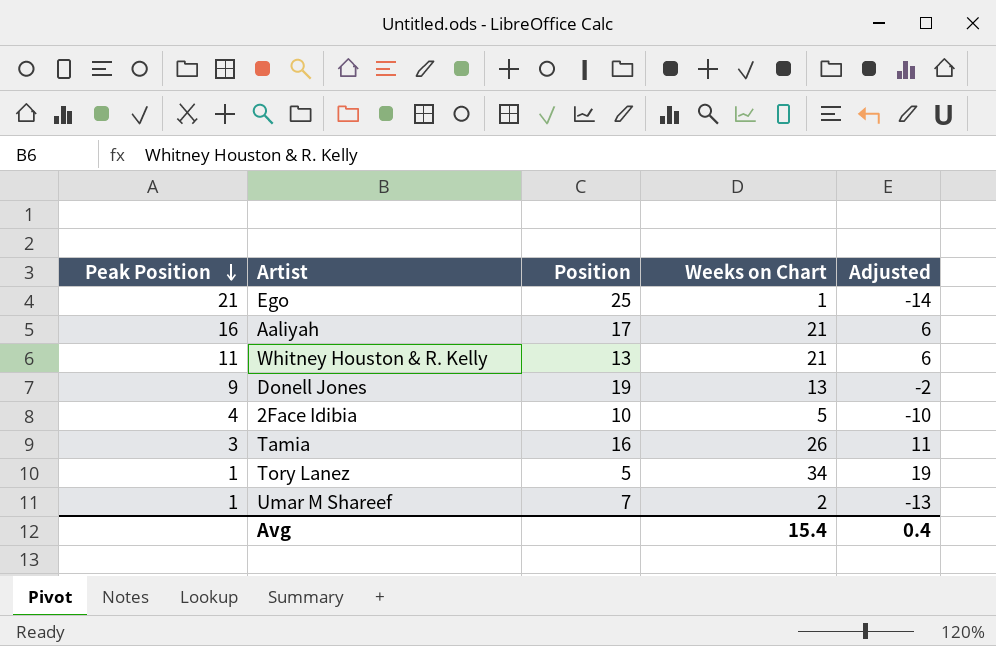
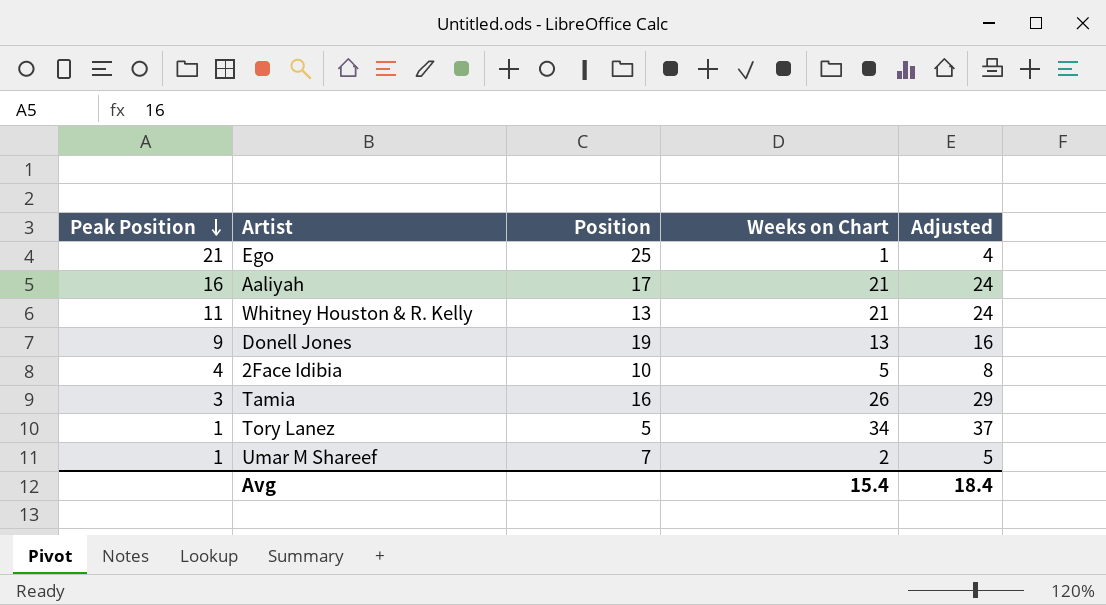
column Adjusted | formula: [Weeks on Chart] - 15 -> [Weeks on Chart] + 3
Avg | Adjusted: 0.4 -> 18.4

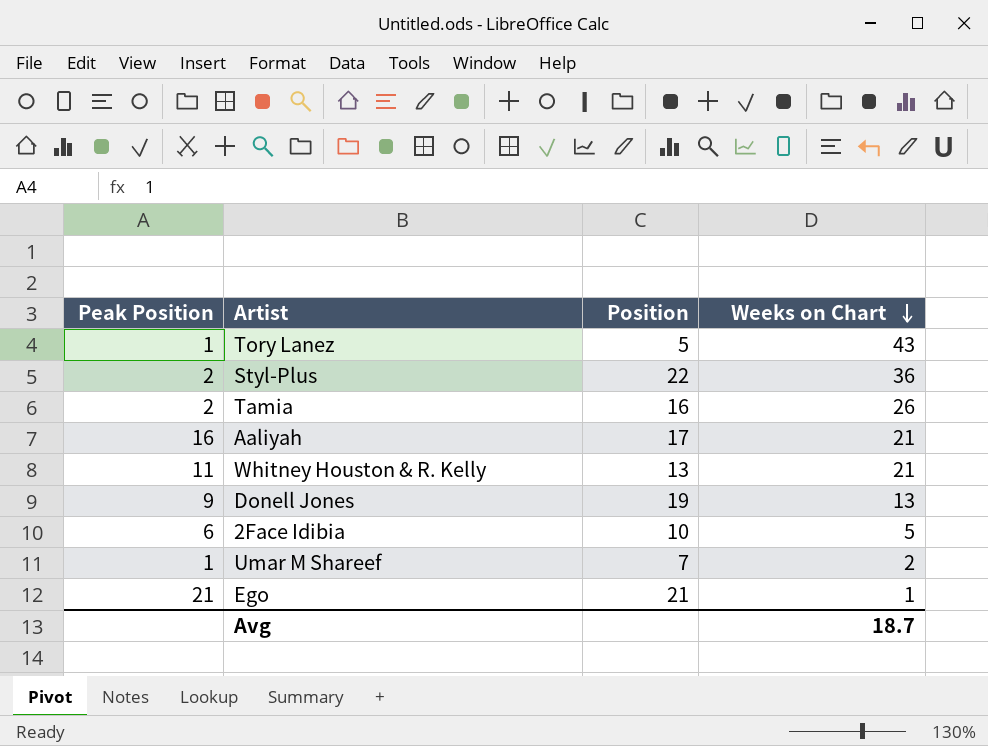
row order: Peak Position descending -> Weeks on Chart descending
column Adjusted | formula: [Weeks on Chart] + 3 -> none
Tory Lanez | Weeks on Chart: 34 -> 43
row Styl-Plus: none -> 2 | 22 | 36
Tamia | Peak Position: 3 -> 2
2Face Idibia | Peak Position: 4 -> 6
Ego | Position: 25 -> 21
Avg | Weeks on Chart: 15.4 -> 18.7

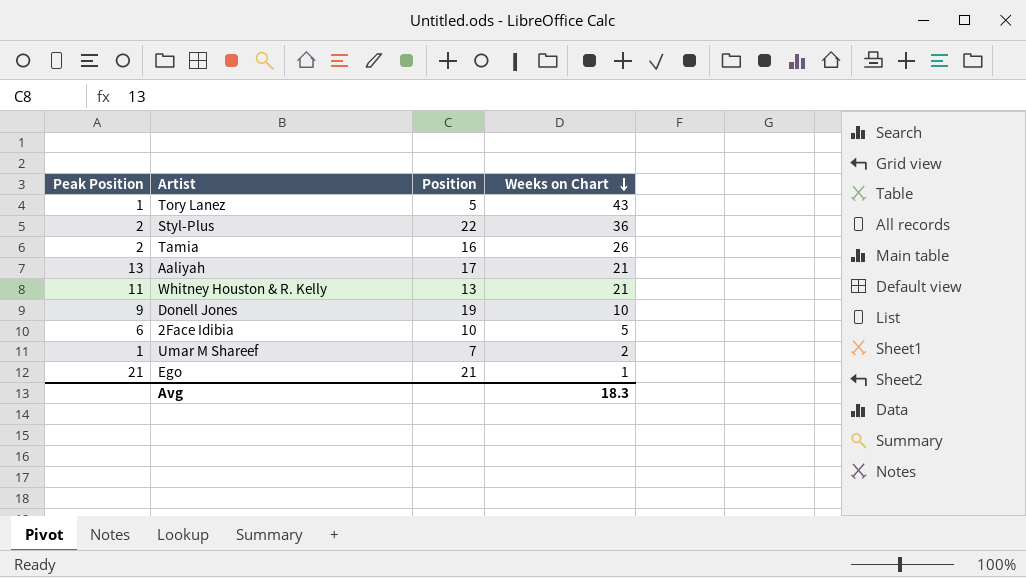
Aaliyah | Peak Position: 16 -> 13
Donell Jones | Weeks on Chart: 13 -> 10
Avg | Weeks on Chart: 18.7 -> 18.3

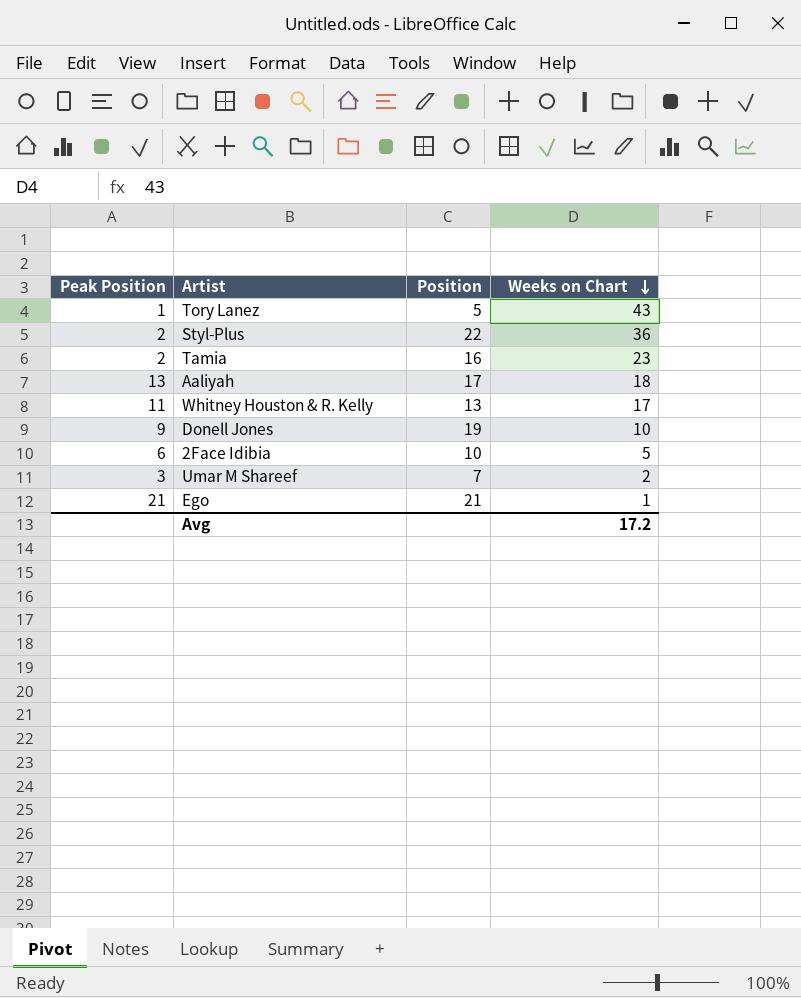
Tamia | Weeks on Chart: 26 -> 23
Aaliyah | Weeks on Chart: 21 -> 18
Whitney Houston & R. Kelly | Weeks on Chart: 21 -> 17
Umar M Shareef | Peak Position: 1 -> 3
Avg | Weeks on Chart: 18.3 -> 17.2

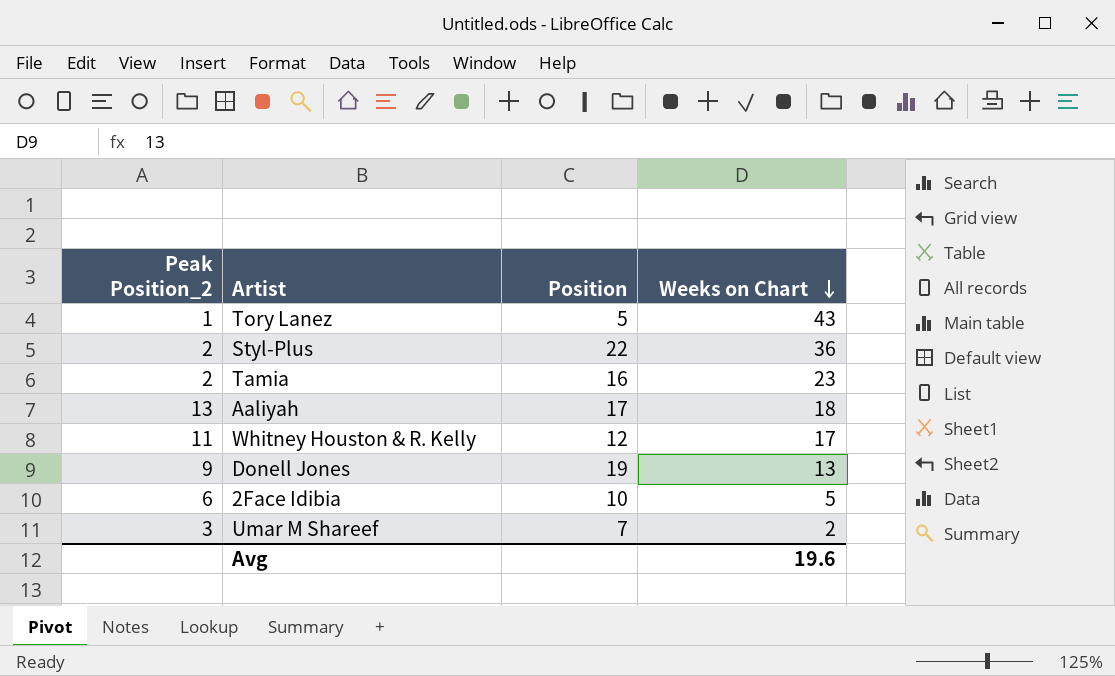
column name: Peak Position -> Peak Position_2
row Ego: 21 | 21 | 1 -> none
Whitney Houston & R. Kelly | Position: 13 -> 12
Donell Jones | Weeks on Chart: 10 -> 13
Avg | Weeks on Chart: 17.2 -> 19.6

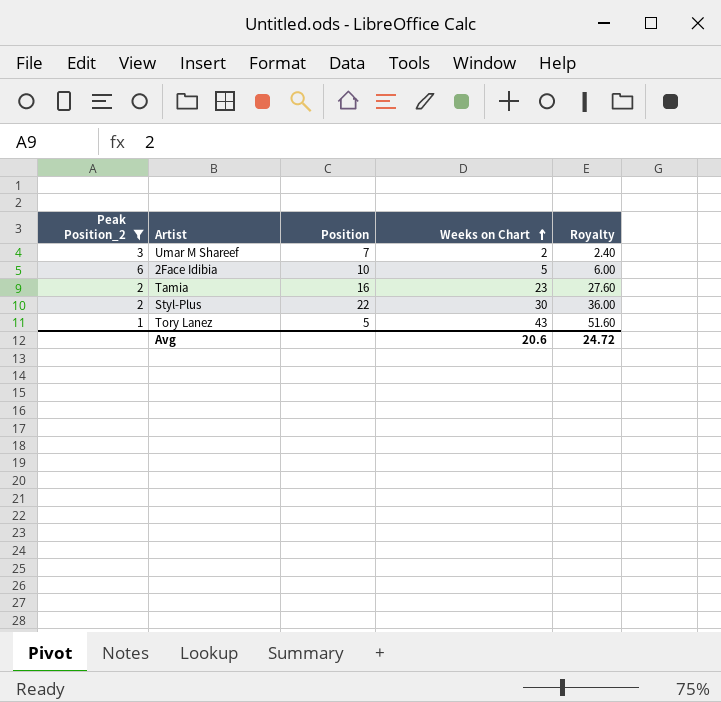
filter: none -> Peak Position_2 <= 6
row order: Weeks on Chart descending -> Weeks on Chart ascending
column Royalty | formula: none -> [Weeks on Chart] * 1.2
Styl-Plus | Weeks on Chart: 36 -> 30
Avg | Weeks on Chart: 19.6 -> 20.6

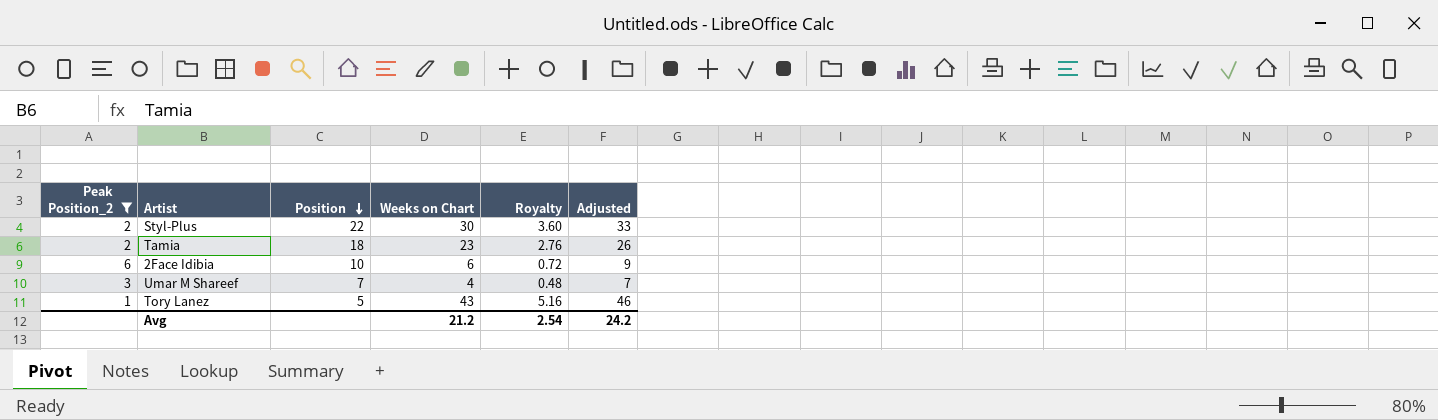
row order: Weeks on Chart ascending -> Position descending
column Royalty | formula: [Weeks on Chart] * 1.2 -> [Weeks on Chart] * 0.12
column Adjusted | formula: none -> [Weeks on Chart] + 3
Tamia | Position: 16 -> 18
2Face Idibia | Weeks on Chart: 5 -> 6
Umar M Shareef | Weeks on Chart: 2 -> 4
Avg | Weeks on Chart: 20.6 -> 21.2
Avg | Royalty: 24.72 -> 2.54

